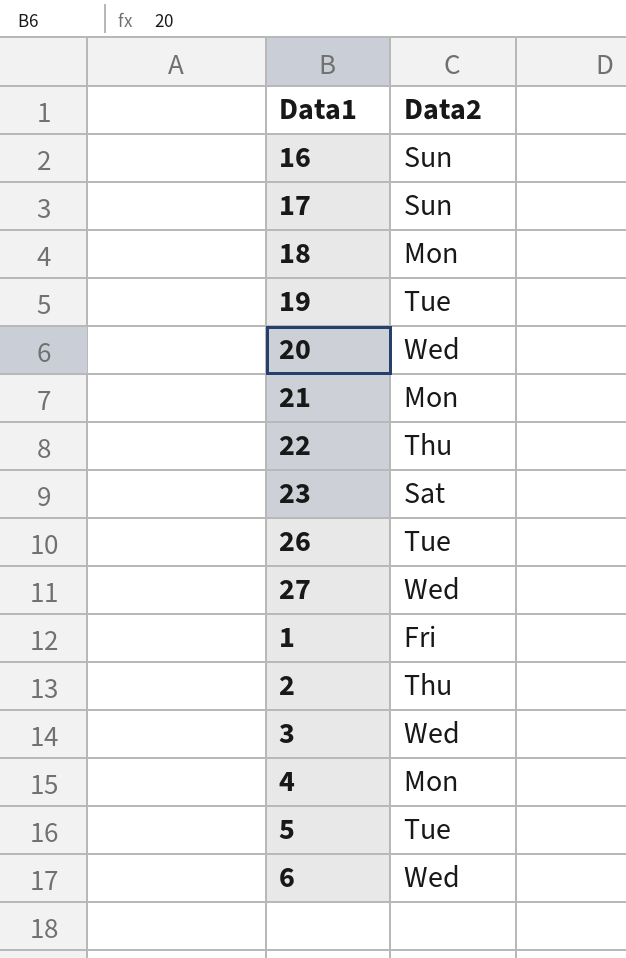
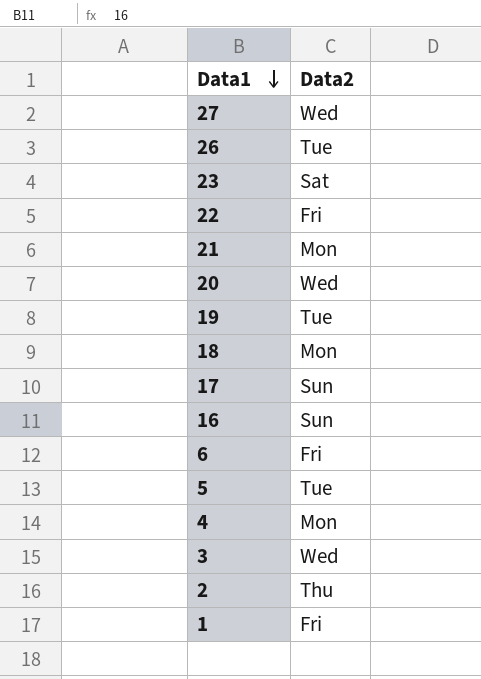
row order: none -> Data1 descending
22 | Data2: Thu -> Fri
6 | Data2: Wed -> Fri

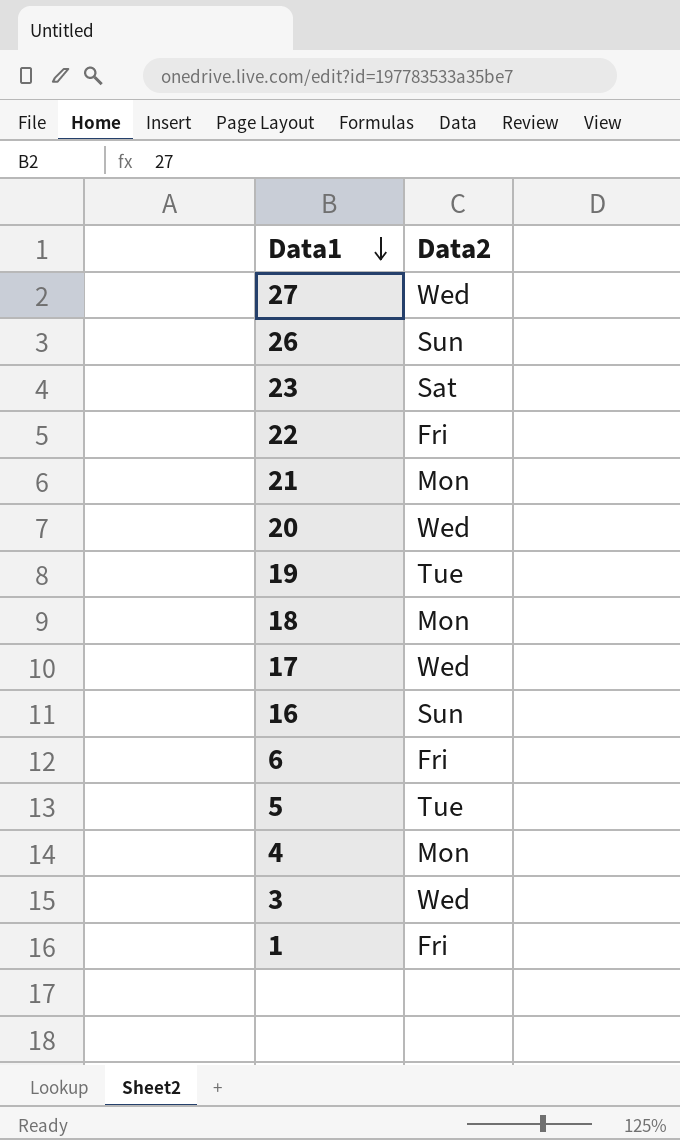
row 2: Thu -> none
26 | Data2: Tue -> Sun
17 | Data2: Sun -> Wed

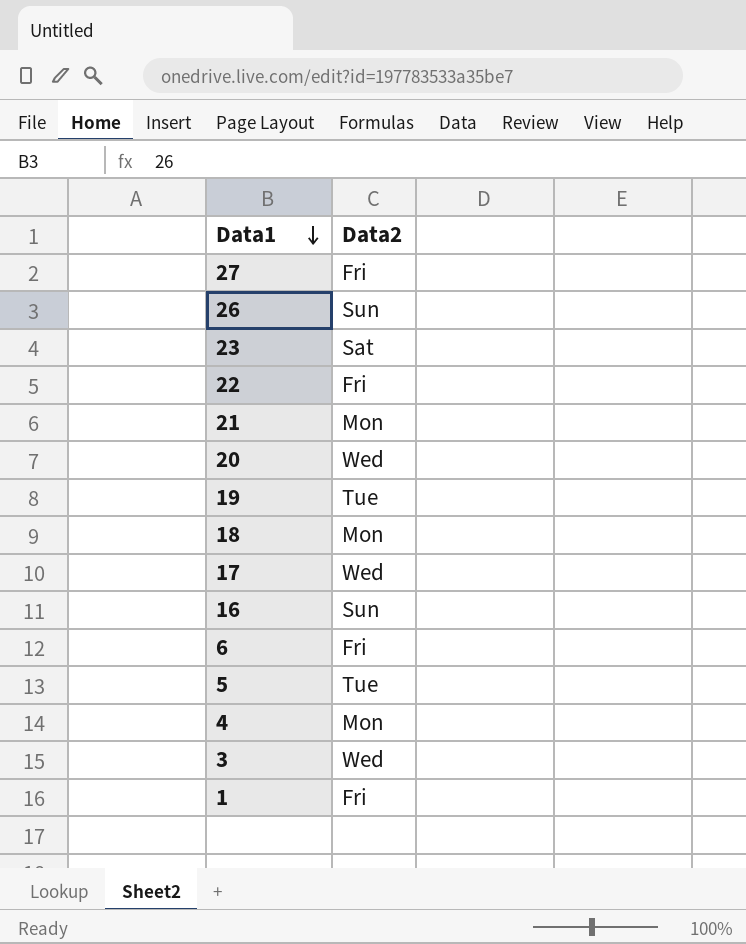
27 | Data2: Wed -> Fri

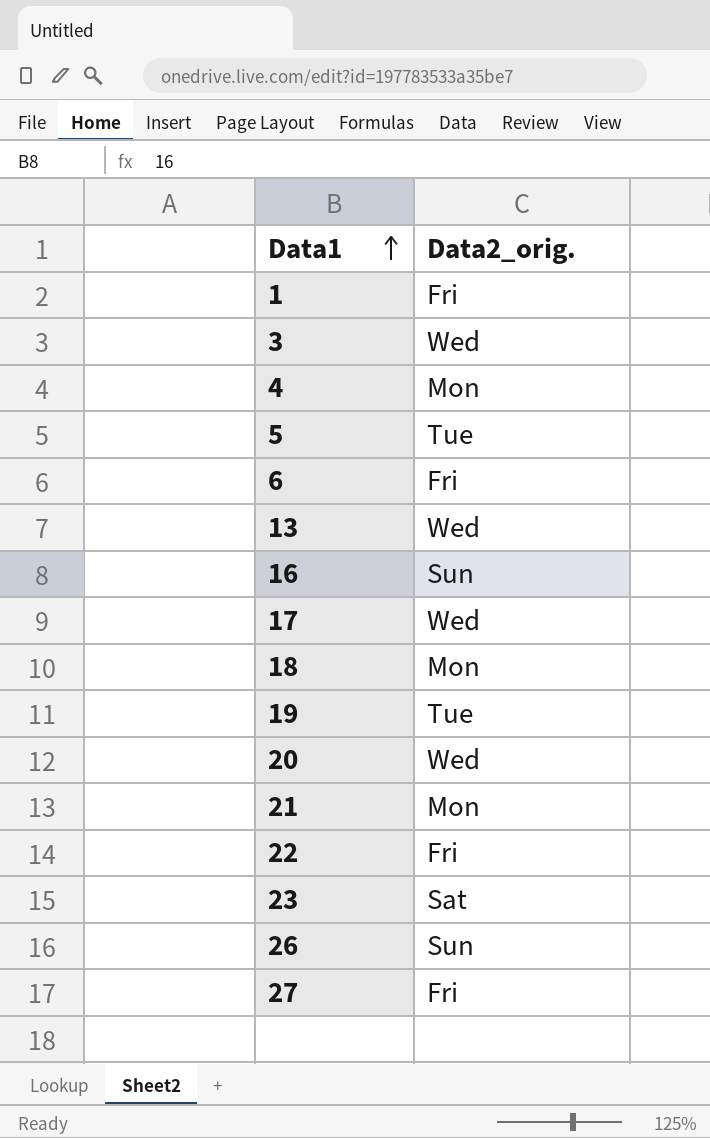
row order: Data1 descending -> Data1 ascending
column name: Data2 -> Data2_orig.
row 13: none -> Wed

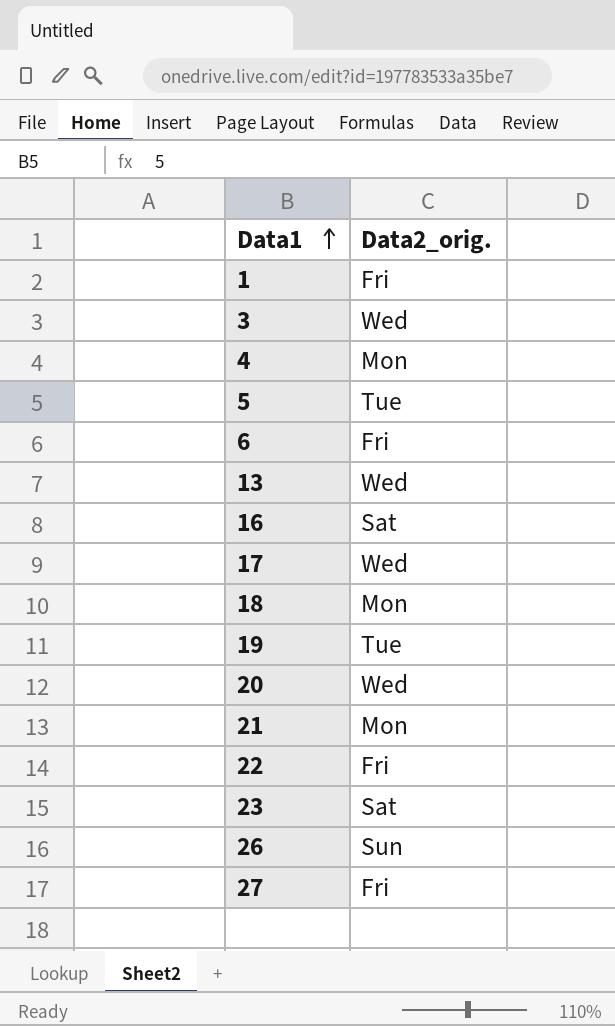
16 | Data2_orig.: Sun -> Sat

